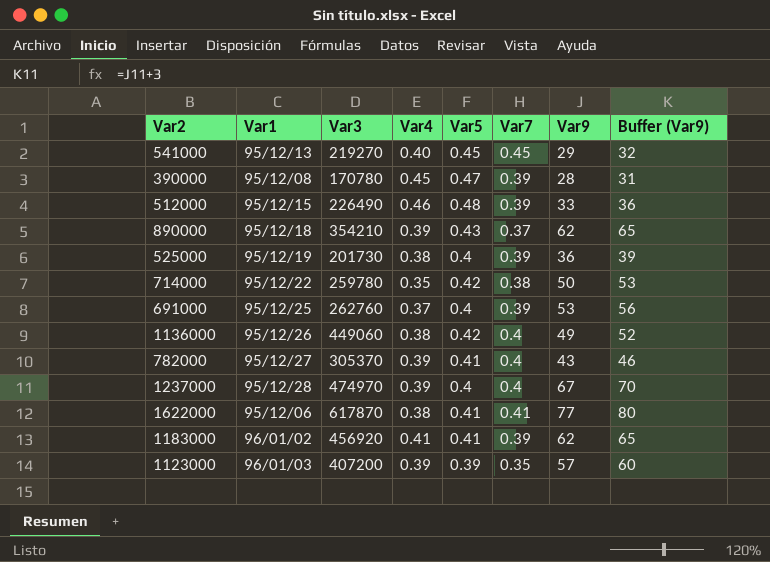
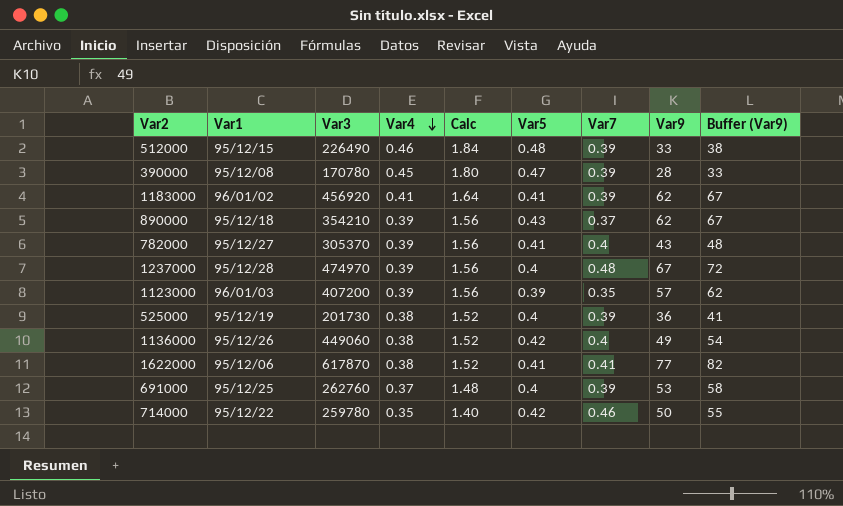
row order: none -> Var4 descending
column Calc | formula: none -> [Var4] * 4
column Buffer (Var9) | formula: [Var9] + 3 -> [Var9] + 5
row 541000: 95/12/13 | 219270 | 0.40 | 0.45 | 0.45 | 29 | 32 -> none
1237000 | Var7: 0.4 -> 0.48
714000 | Var7: 0.38 -> 0.46

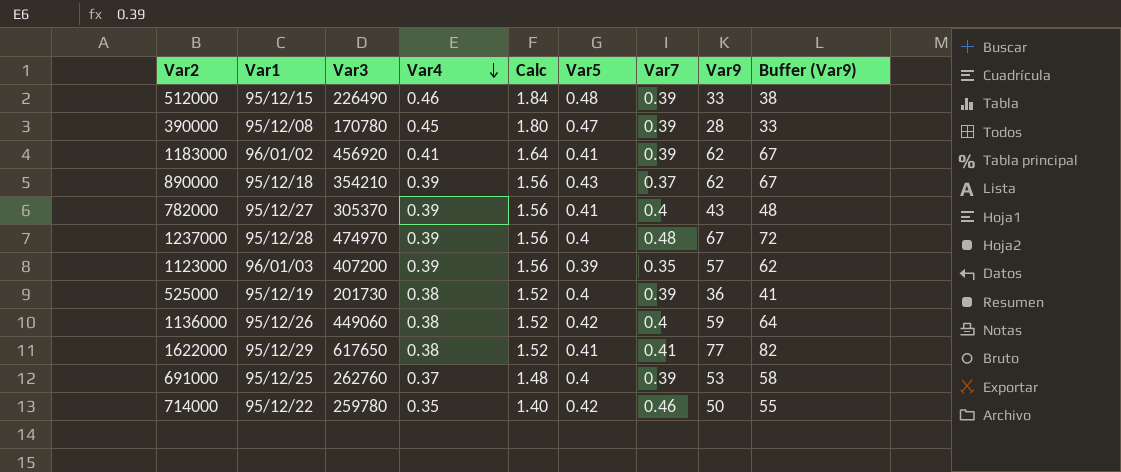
1136000 | Var9: 49 -> 59
1136000 | Buffer (Var9): 54 -> 64
1622000 | Var1: 95/12/06 -> 95/12/29
1622000 | Var3: 617870 -> 617650

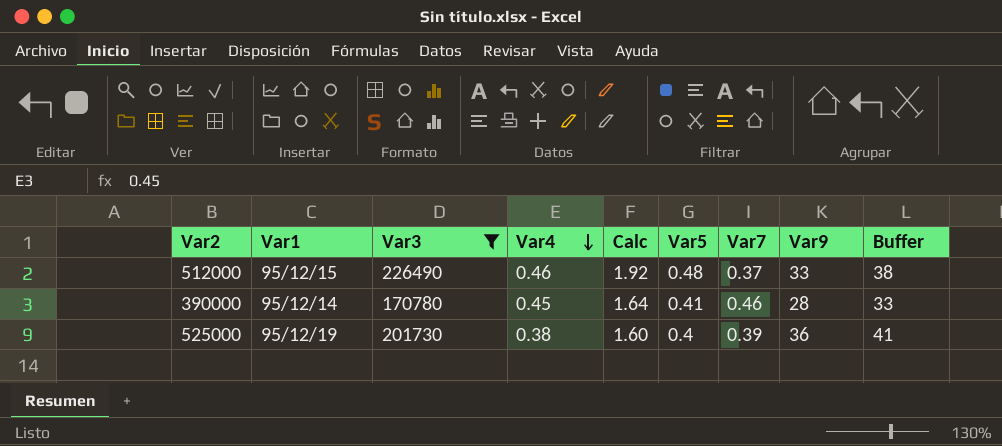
filter: none -> Var3 <= 226490
column Calc | formula: [Var4] * 4 -> [Var5] * 4
column name: Buffer (Var9) -> Buffer
512000 | Var7: 0.39 -> 0.37
390000 | Var1: 95/12/08 -> 95/12/14
390000 | Var5: 0.47 -> 0.41
390000 | Var7: 0.39 -> 0.46

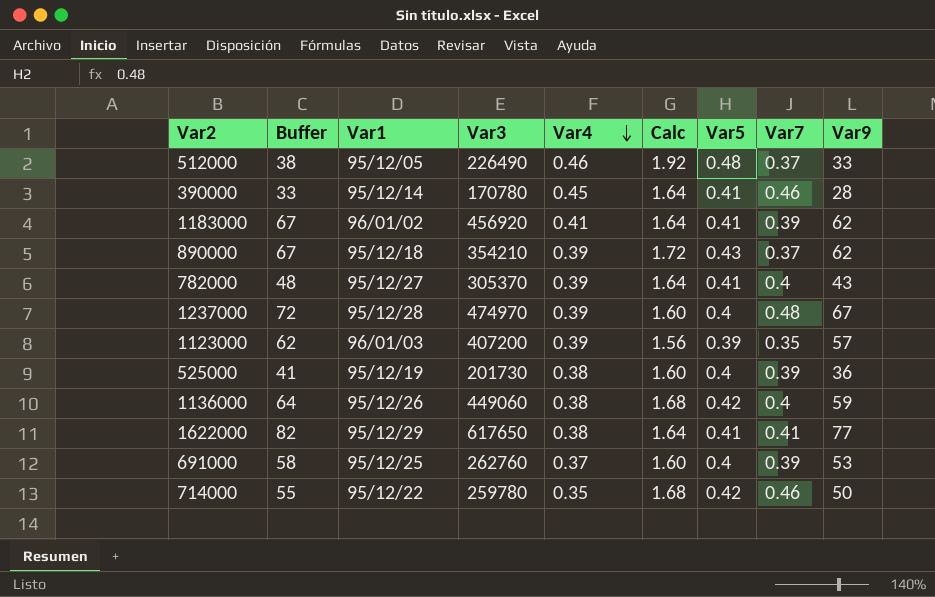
filter: Var3 <= 226490 -> none
column Buffer | position: 9 -> 2
512000 | Var1: 95/12/15 -> 95/12/05

